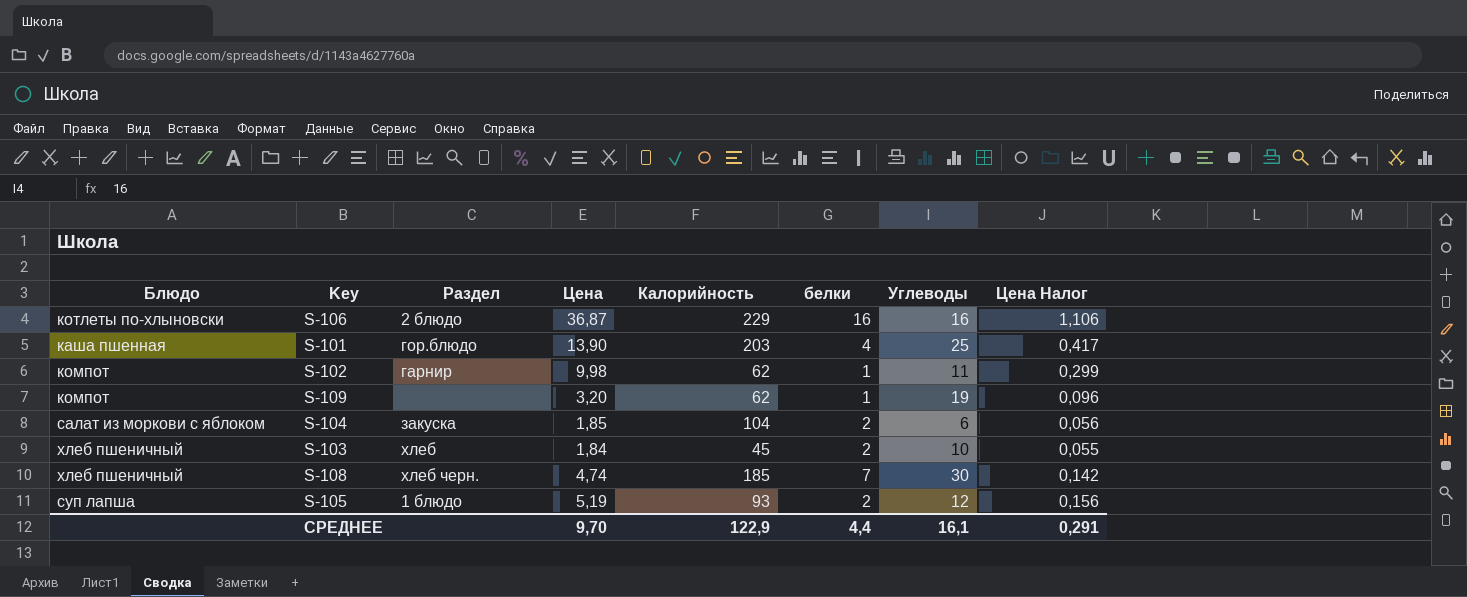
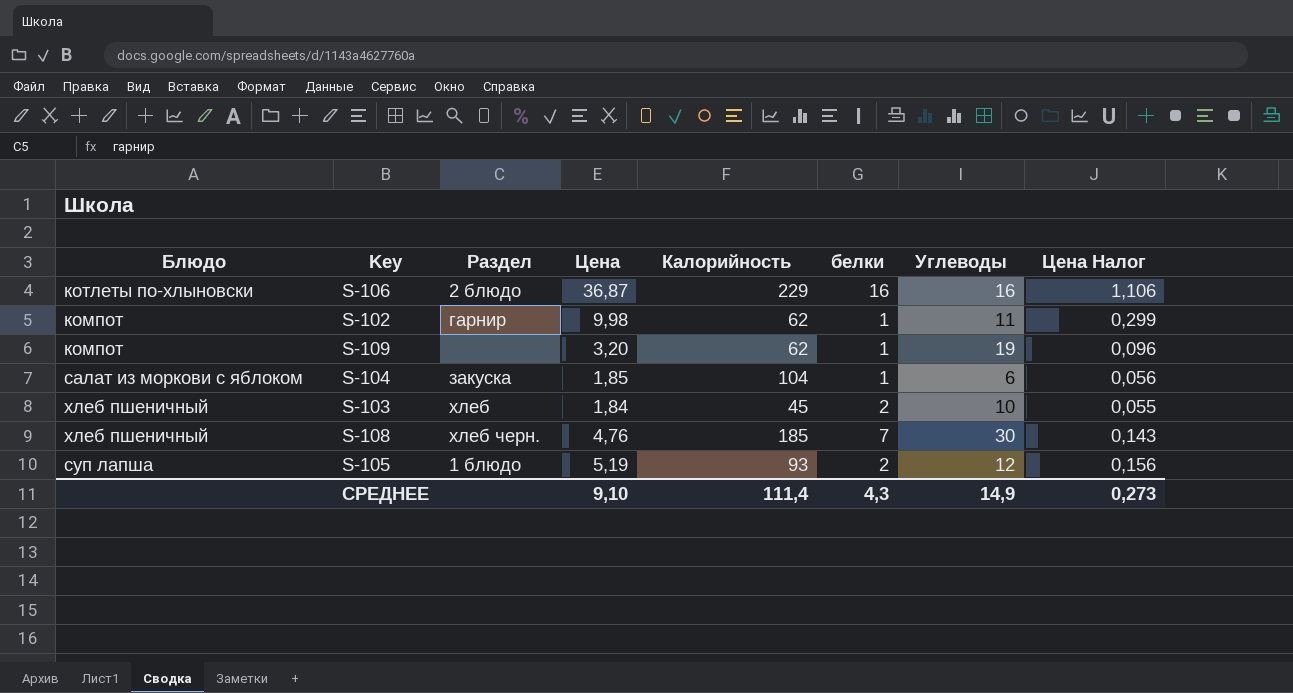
row S-101: каша пшенная | гор.блюдо | 13,90 | 203 | 4 | 25 | 0,417 -> none
S-104 | белки: 2 -> 1
S-108 | Цена: 4,74 -> 4,76
S-108 | Цена Налог: 0,142 -> 0,143
СРЕДНЕЕ | Цена: 9,70 -> 9,10
СРЕДНЕЕ | Калорийность: 122,9 -> 111,4
СРЕДНЕЕ | белки: 4,4 -> 4,3
СРЕДНЕЕ | Углеводы: 16,1 -> 14,9
СРЕДНЕЕ | Цена Налог: 0,291 -> 0,273

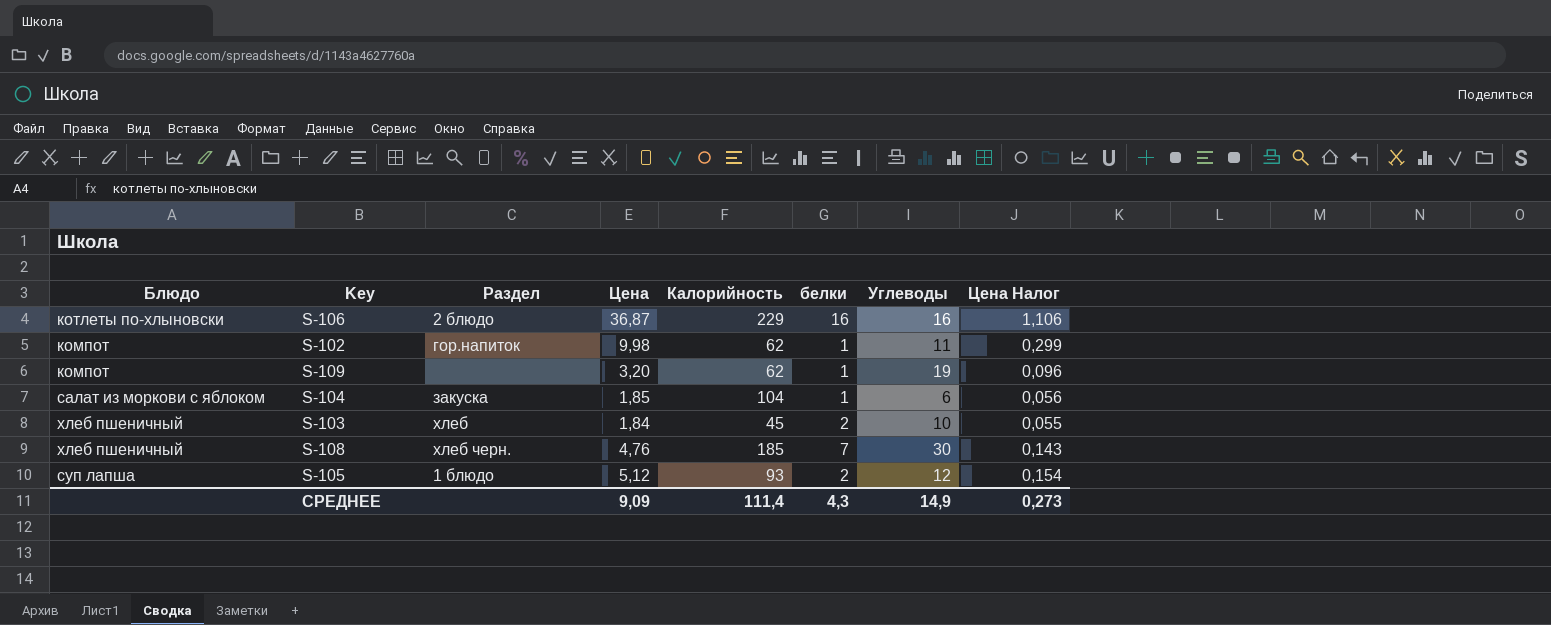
S-102 | Раздел: гарнир -> гор.напиток
S-105 | Цена: 5,19 -> 5,12
S-105 | Цена Налог: 0,156 -> 0,154
СРЕДНЕЕ | Цена: 9,10 -> 9,09

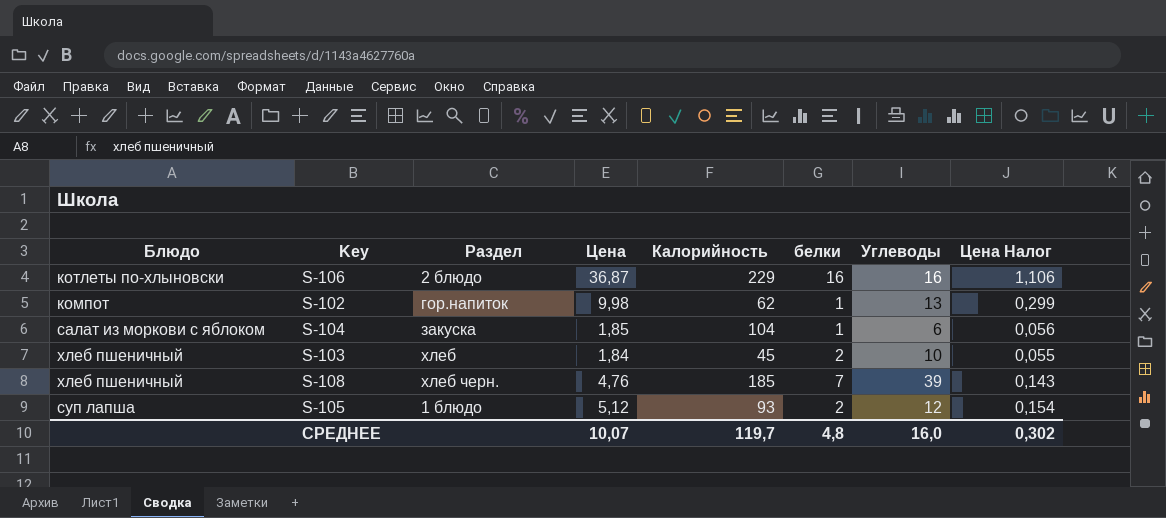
row S-109: компот | none | 3,20 | 62 | 1 | 19 | 0,096 -> none
S-102 | Углеводы: 11 -> 13
S-108 | Углеводы: 30 -> 39
СРЕДНЕЕ | Цена: 9,09 -> 10,07
СРЕДНЕЕ | Калорийность: 111,4 -> 119,7
СРЕДНЕЕ | белки: 4,3 -> 4,8
СРЕДНЕЕ | Углеводы: 14,9 -> 16,0
СРЕДНЕЕ | Цена Налог: 0,273 -> 0,302

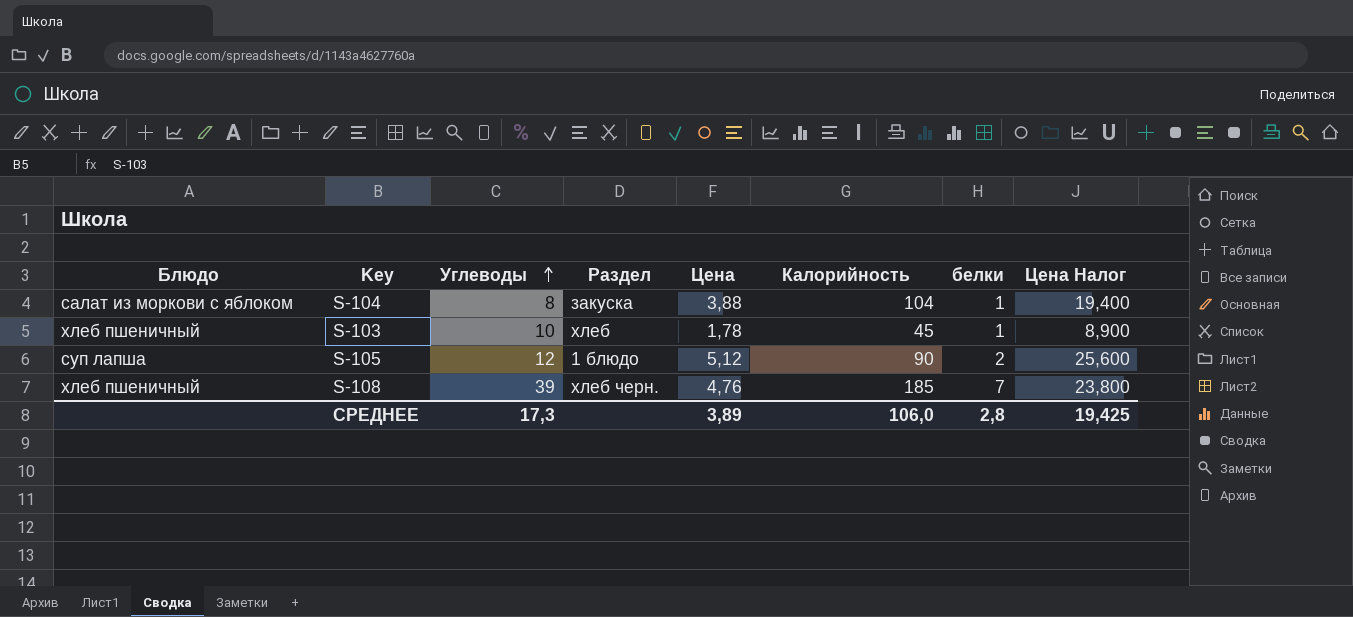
row order: none -> Углеводы ascending
column Углеводы | position: 7 -> 3
column Цена Налог | formula: [Цена] * 0,03 -> [Цена] * 5
row S-106: котлеты по-хлыновски | 2 блюдо | 36,87 | 229 | 16 | 16 | 1,106 -> none
row S-102: компот | гор.напиток | 9,98 | 62 | 1 | 13 | 0,299 -> none
S-104 | Углеводы: 6 -> 8
S-104 | Цена: 1,85 -> 3,88
S-103 | Цена: 1,84 -> 1,78
S-103 | белки: 2 -> 1
S-105 | Калорийность: 93 -> 90
СРЕДНЕЕ | Углеводы: 16,0 -> 17,3
СРЕДНЕЕ | Цена: 10,07 -> 3,89
СРЕДНЕЕ | Калорийность: 119,7 -> 106,0
СРЕДНЕЕ | белки: 4,8 -> 2,8
СРЕДНЕЕ | Цена Налог: 0,302 -> 19,425

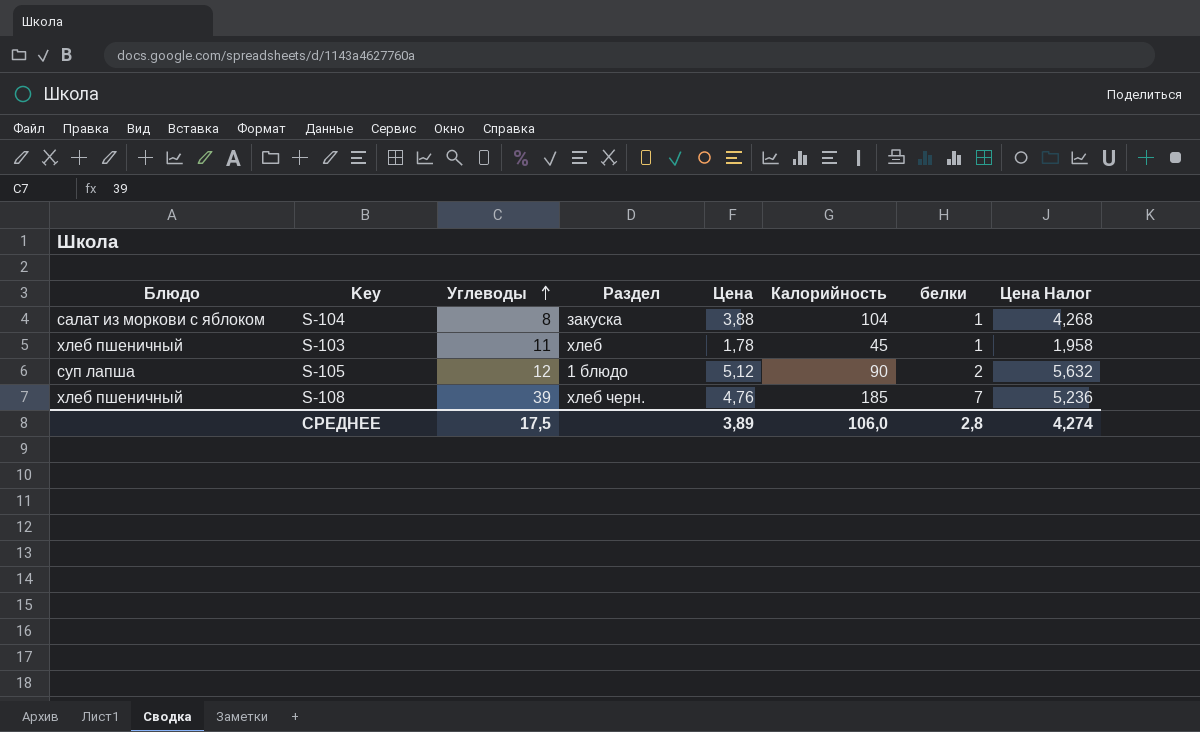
column Цена Налог | formula: [Цена] * 5 -> [Цена] * 1,1
S-103 | Углеводы: 10 -> 11
СРЕДНЕЕ | Углеводы: 17,3 -> 17,5
СРЕДНЕЕ | Цена Налог: 19,425 -> 4,274

